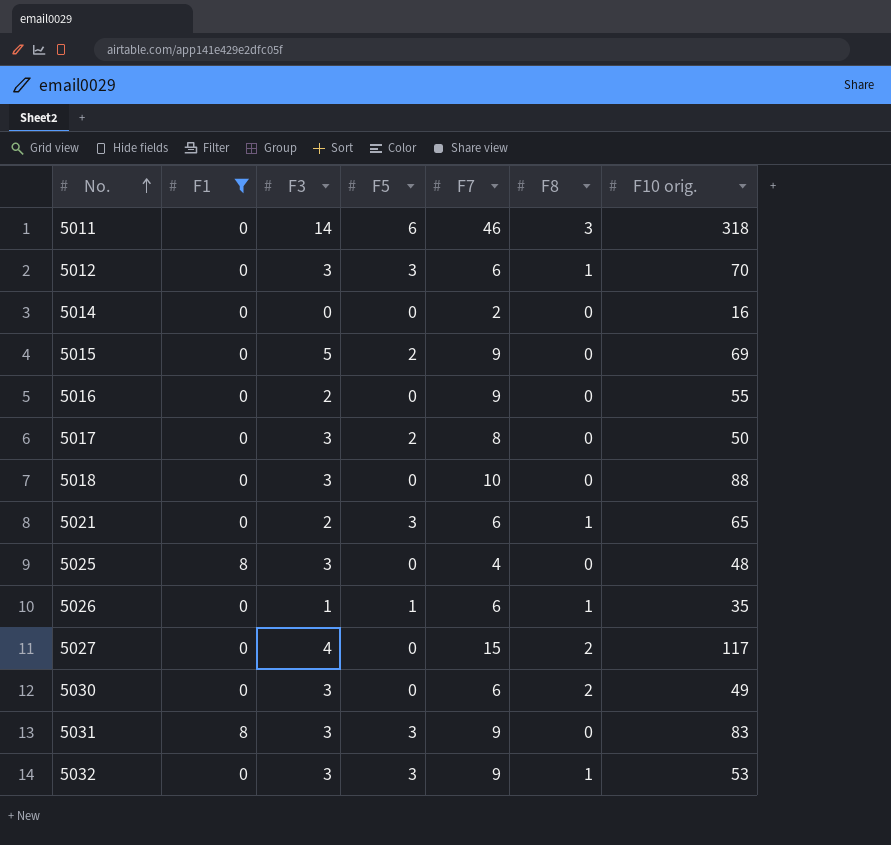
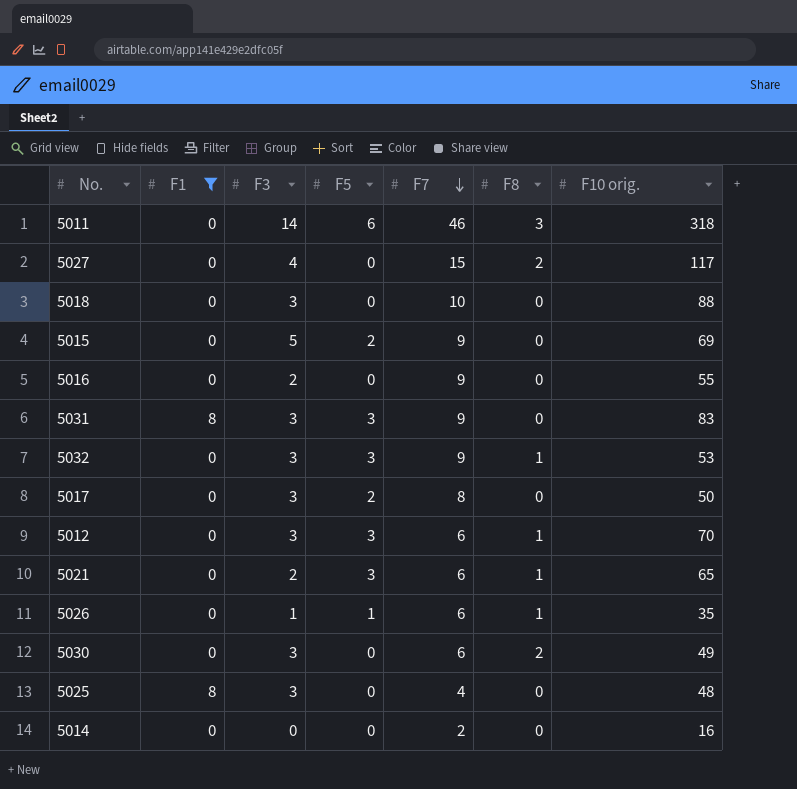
row order: No. ascending -> F7 descending

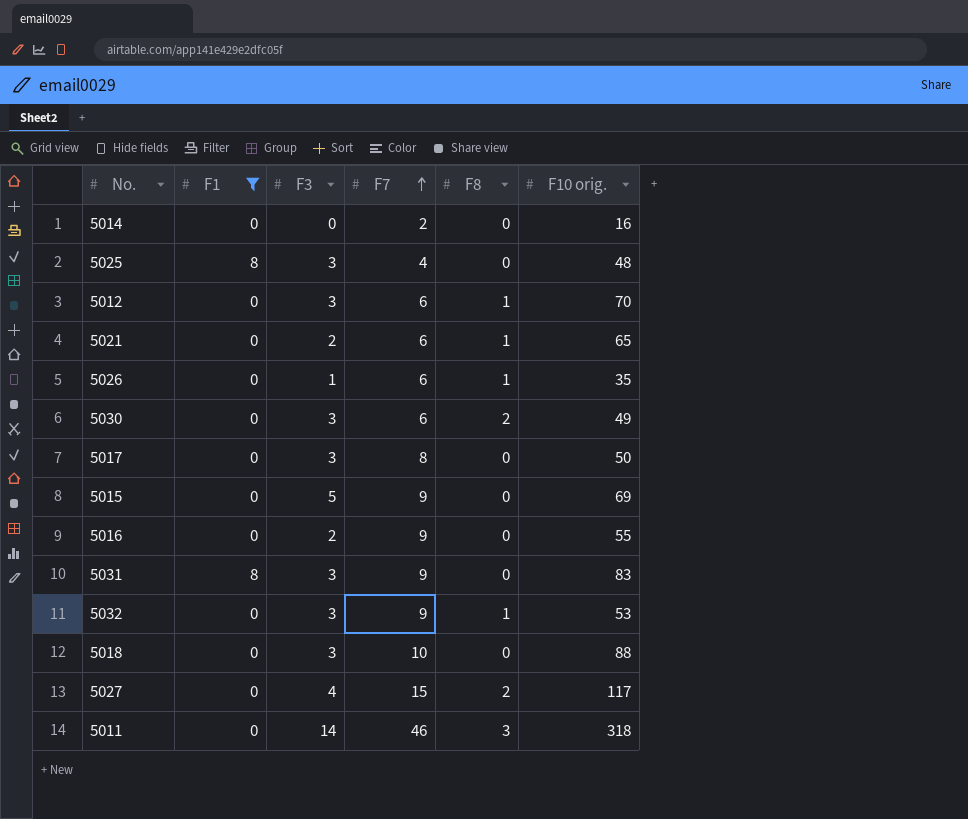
row order: F7 descending -> F7 ascending
column F5 | position: 4 -> none

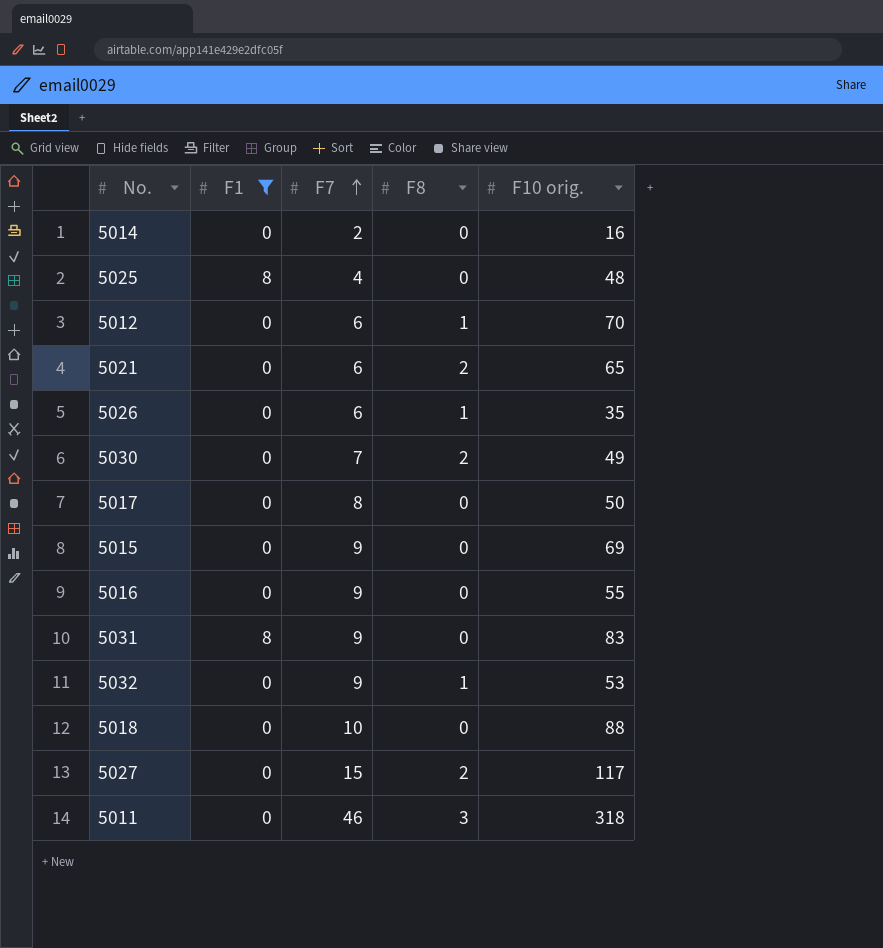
column F3 | position: 3 -> none
5021 | F8: 1 -> 2
5030 | F7: 6 -> 7

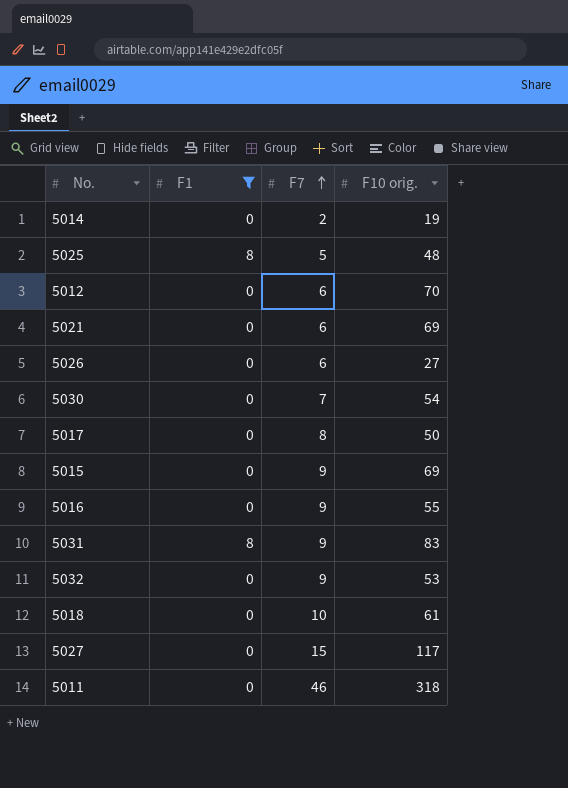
column F8 | position: 4 -> none
5014 | F10 orig.: 16 -> 19
5025 | F7: 4 -> 5
5021 | F10 orig.: 65 -> 69
5026 | F10 orig.: 35 -> 27
5030 | F10 orig.: 49 -> 54
5018 | F10 orig.: 88 -> 61

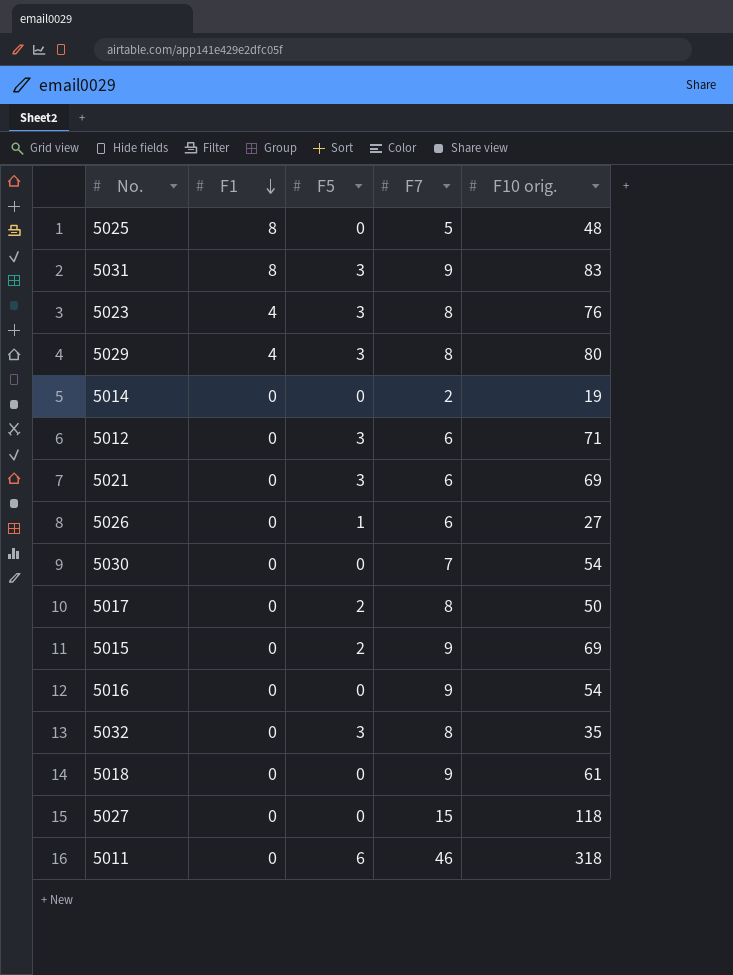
filter: F1 != 4 -> none
row order: F7 ascending -> F1 descending
column F5 | position: none -> 3
5012 | F10 orig.: 70 -> 71
5016 | F10 orig.: 55 -> 54
5032 | F7: 9 -> 8
5032 | F10 orig.: 53 -> 35
5018 | F7: 10 -> 9
5027 | F10 orig.: 117 -> 118

